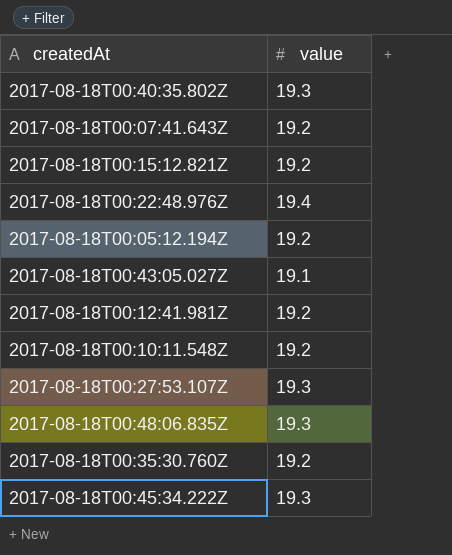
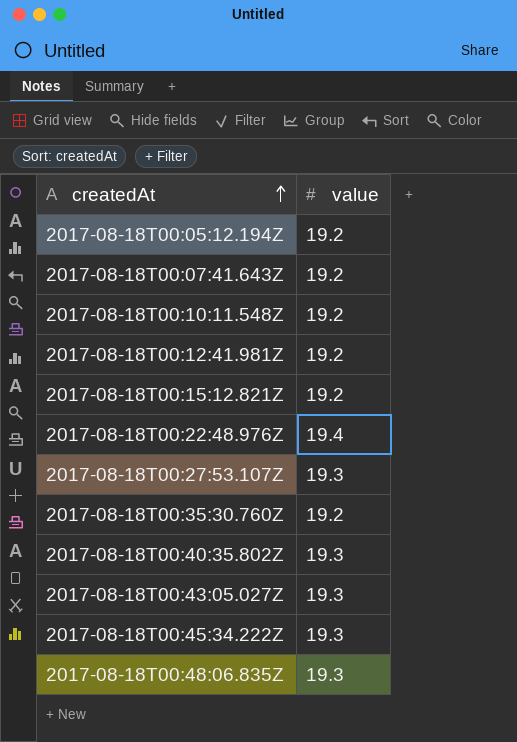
row order: none -> createdAt ascending
2017-08-18T00:43:05.027Z | value: 19.1 -> 19.3

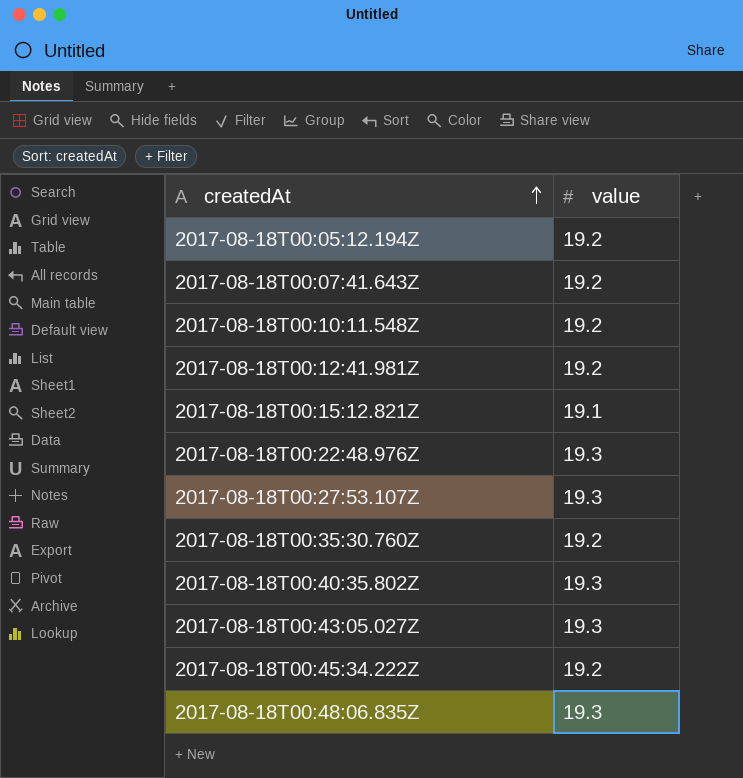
2017-08-18T00:15:12.821Z | value: 19.2 -> 19.1
2017-08-18T00:22:48.976Z | value: 19.4 -> 19.3
2017-08-18T00:45:34.222Z | value: 19.3 -> 19.2

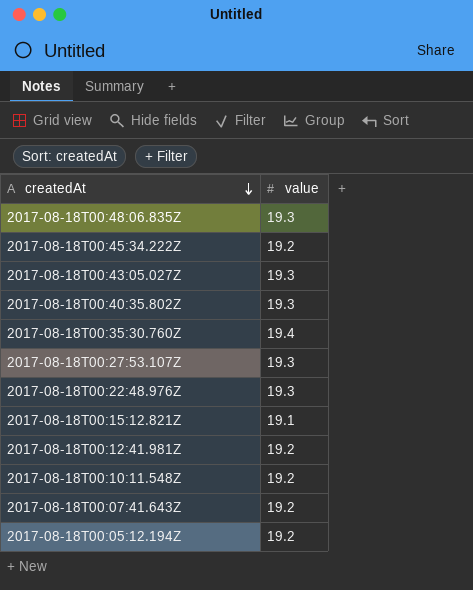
row order: createdAt ascending -> createdAt descending
2017-08-18T00:35:30.760Z | value: 19.2 -> 19.4

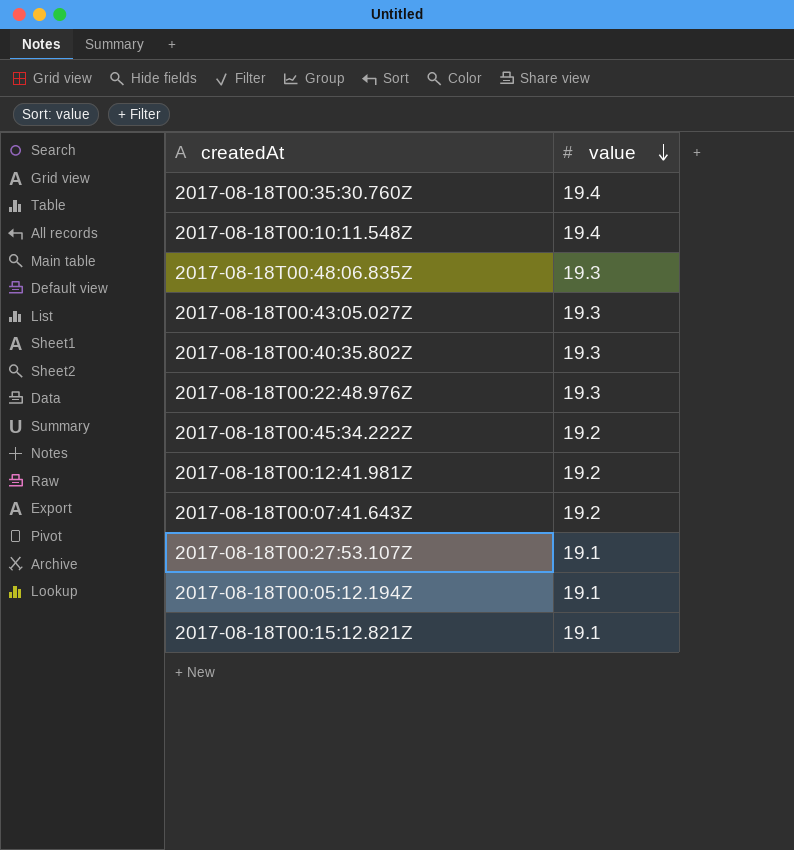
row order: createdAt descending -> value descending
2017-08-18T00:10:11.548Z | value: 19.2 -> 19.4
2017-08-18T00:27:53.107Z | value: 19.3 -> 19.1
2017-08-18T00:05:12.194Z | value: 19.2 -> 19.1

